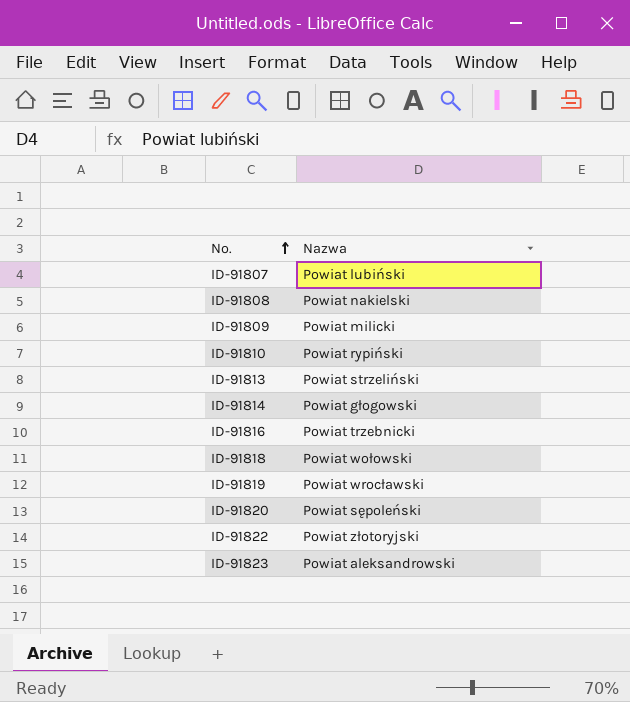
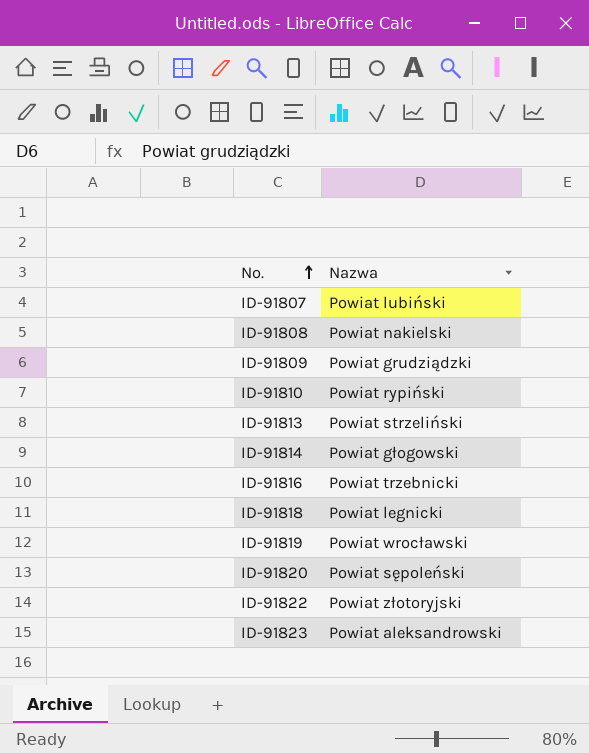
ID-91809 | Nazwa: Powiat milicki -> Powiat grudziądzki
ID-91818 | Nazwa: Powiat wołowski -> Powiat legnicki

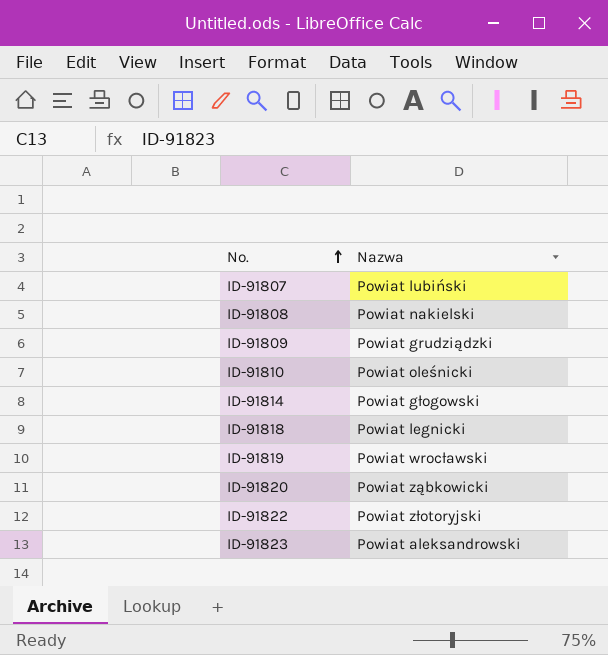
row ID-91813: Powiat strzeliński -> none
row ID-91816: Powiat trzebnicki -> none
ID-91810 | Nazwa: Powiat rypiński -> Powiat oleśnicki
ID-91820 | Nazwa: Powiat sępoleński -> Powiat ząbkowicki

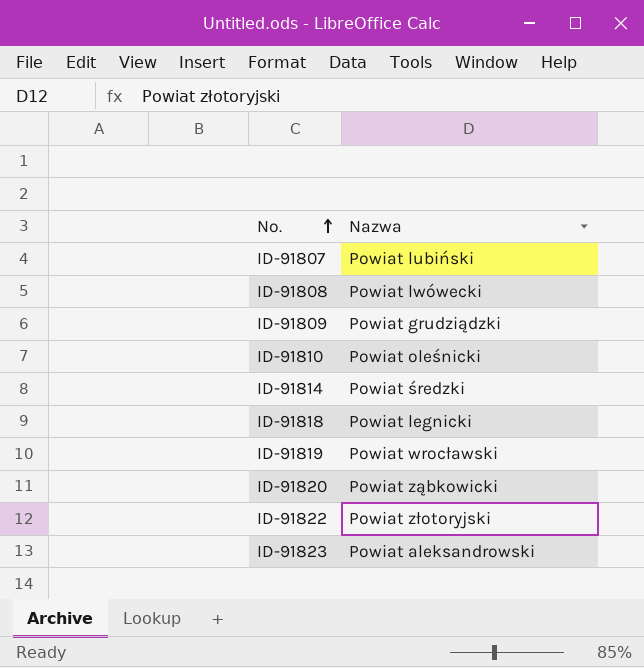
ID-91808 | Nazwa: Powiat nakielski -> Powiat lwówecki
ID-91814 | Nazwa: Powiat głogowski -> Powiat średzki

